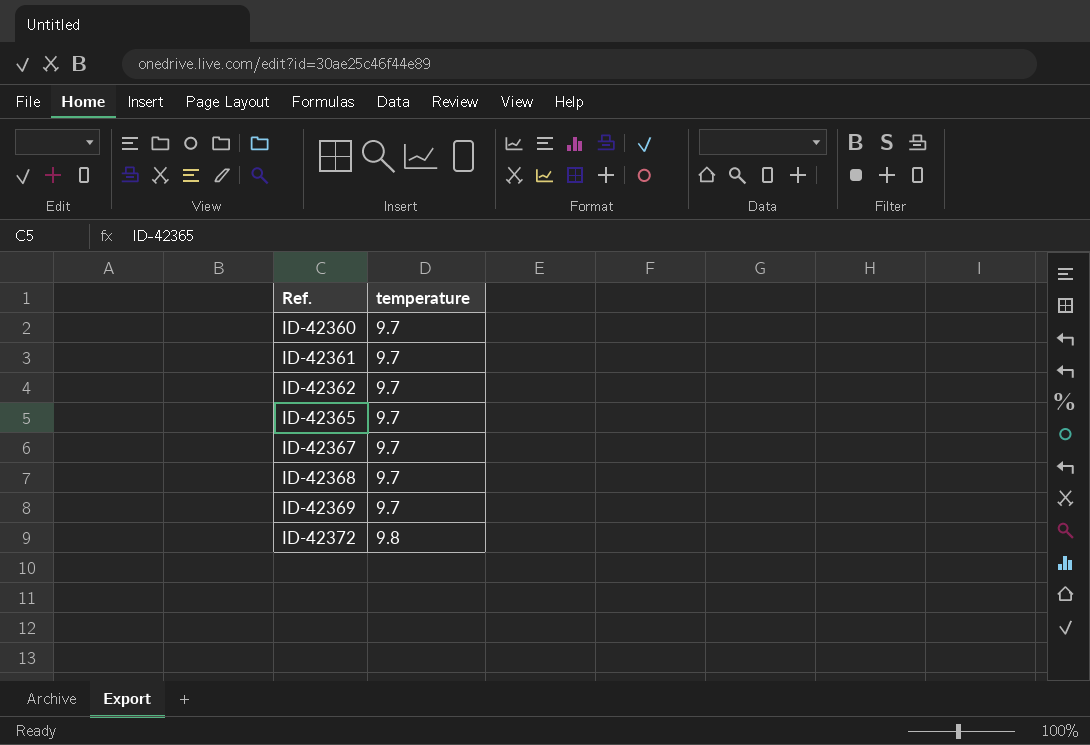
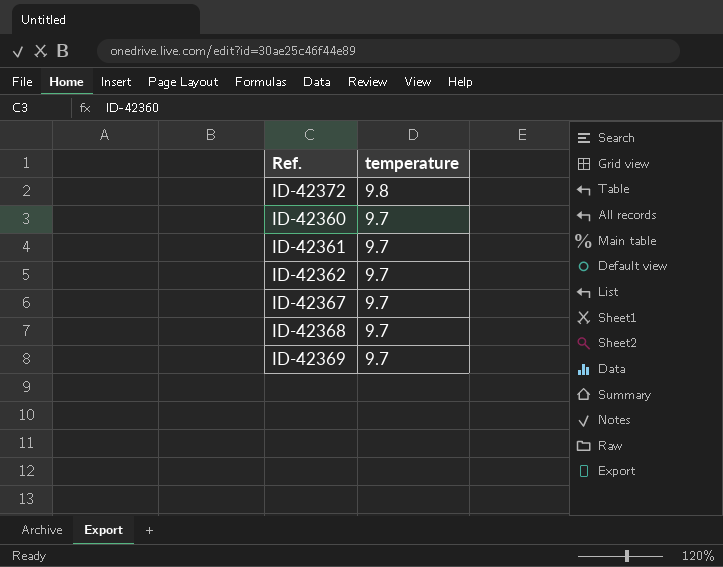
row order: Ref. ascending -> temperature descending
row ID-42365: 9.7 -> none

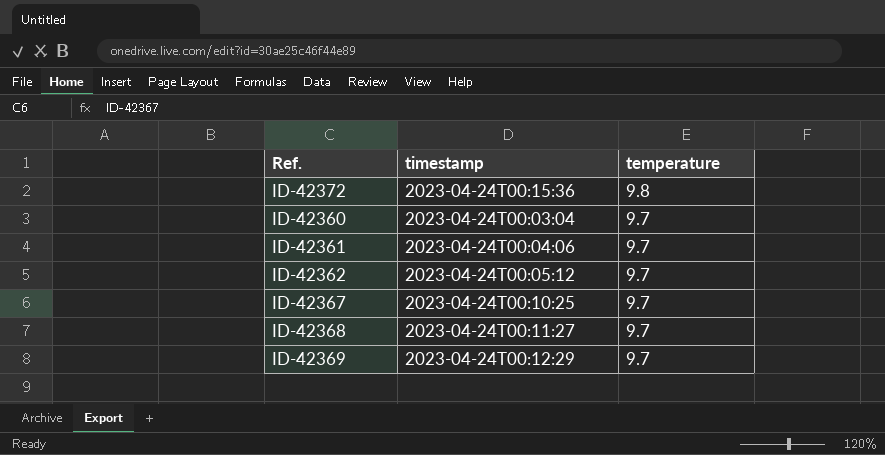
column timestamp | position: none -> 2

